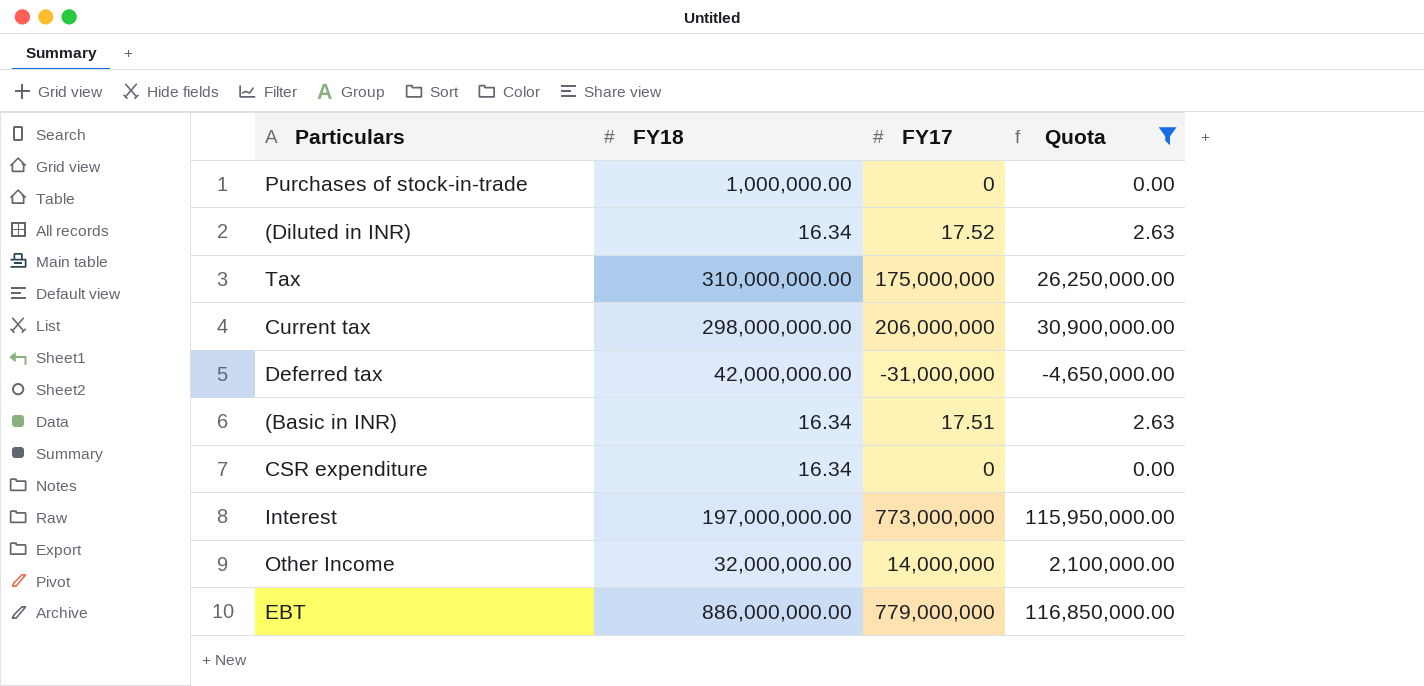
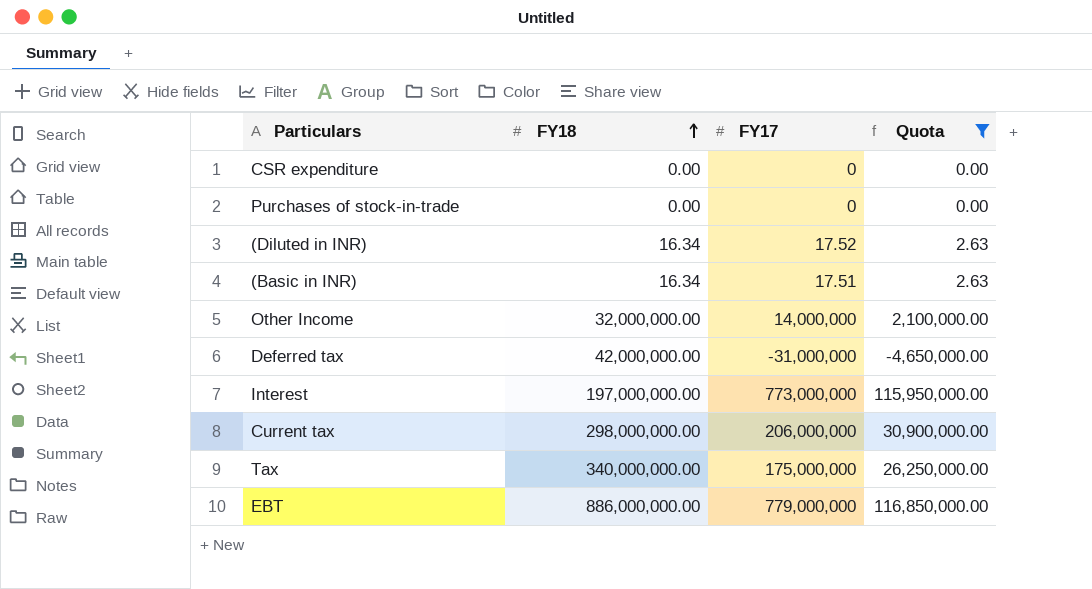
row order: none -> FY18 ascending
CSR expenditure | FY18: 16.34 -> 0.00
Purchases of stock-in-trade | FY18: 1,000,000.00 -> 0.00
Tax | FY18: 310,000,000.00 -> 340,000,000.00

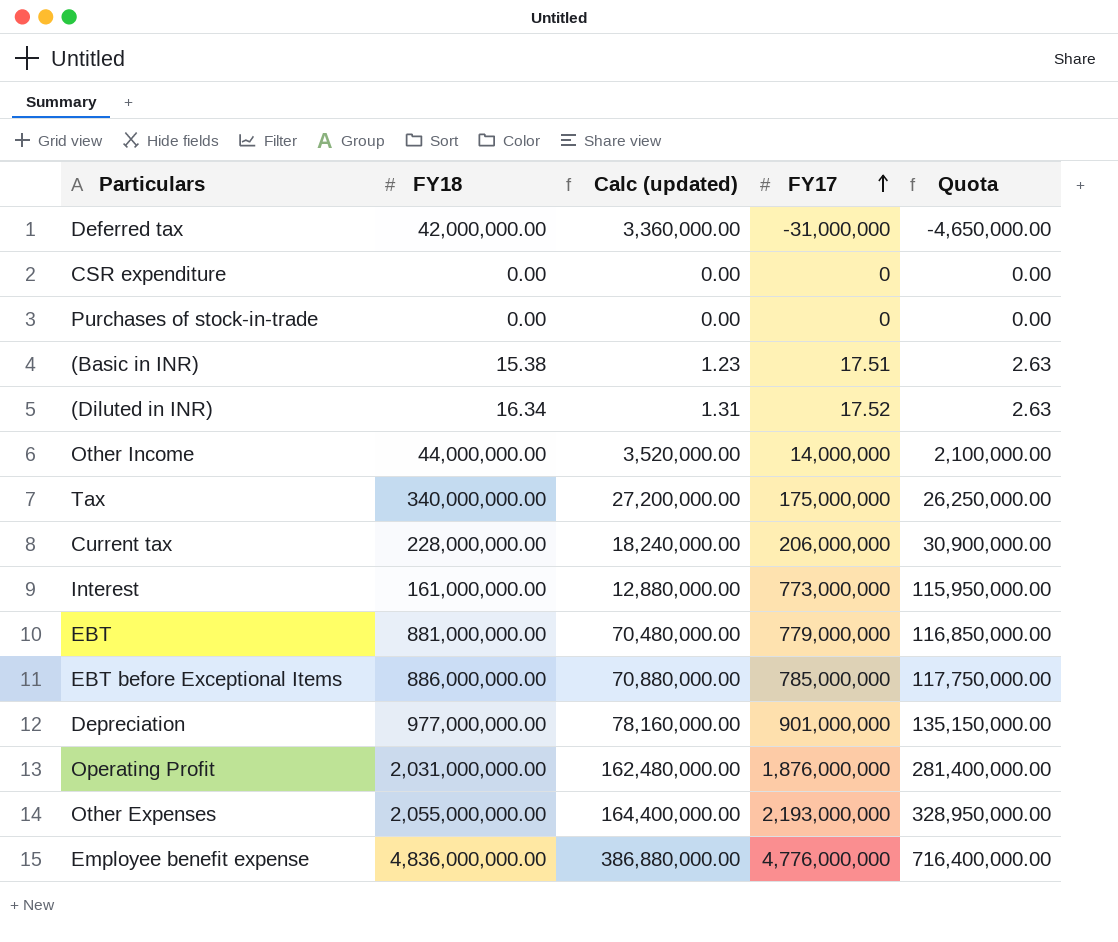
filter: Quota <= 116,850,000.00 -> none
row order: FY18 ascending -> FY17 ascending
column Calc (updated) | formula: none -> [FY18] * 0.08
(Basic in INR) | FY18: 16.34 -> 15.38
Other Income | FY18: 32,000,000.00 -> 44,000,000.00
Current tax | FY18: 298,000,000.00 -> 228,000,000.00
Interest | FY18: 197,000,000.00 -> 161,000,000.00
EBT | FY18: 886,000,000.00 -> 881,000,000.00

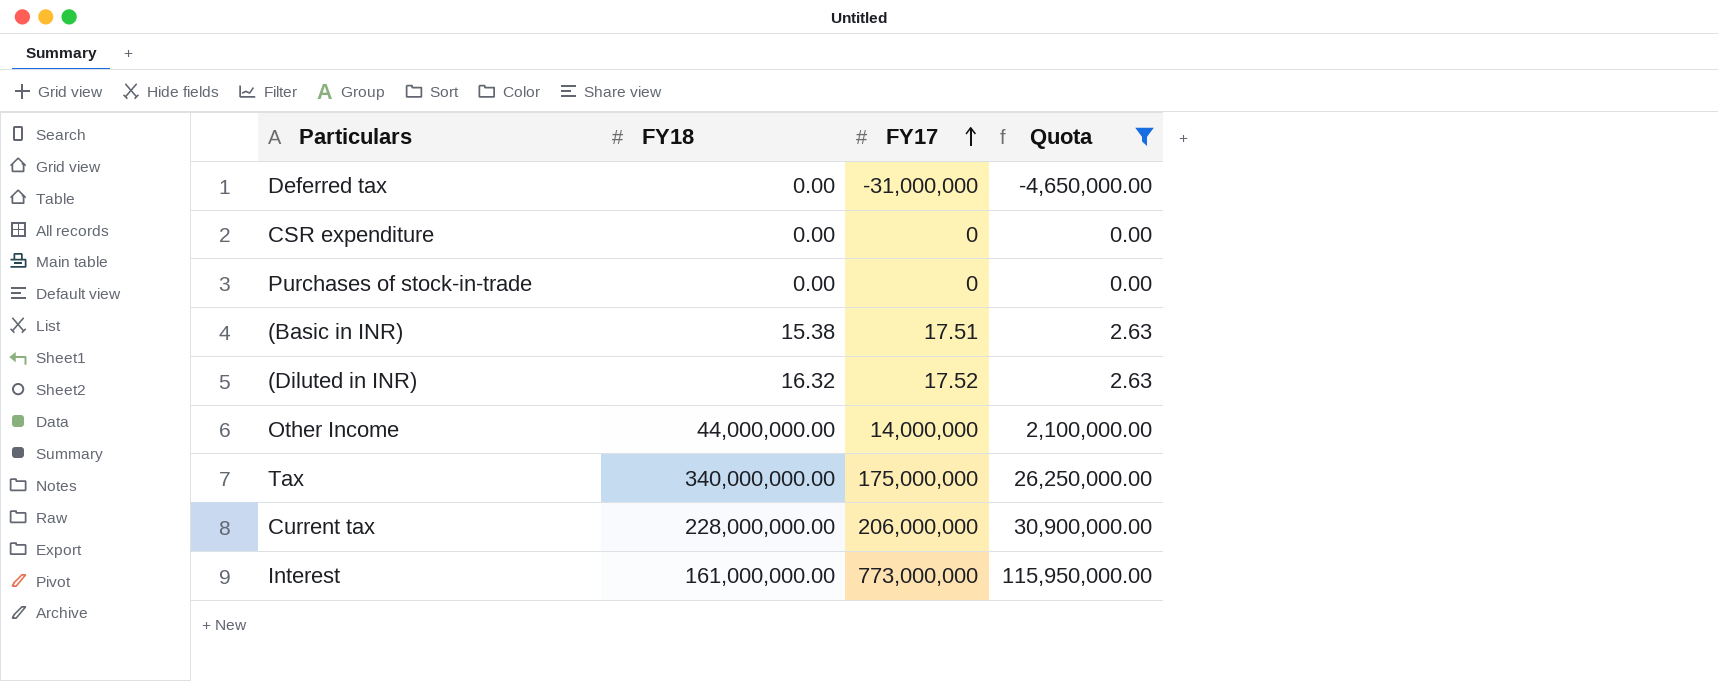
filter: none -> Quota <= 115,950,000.00
column Calc (updated) | formula: [FY18] * 0.08 -> none
Deferred tax | FY18: 42,000,000.00 -> 0.00
(Diluted in INR) | FY18: 16.34 -> 16.32

